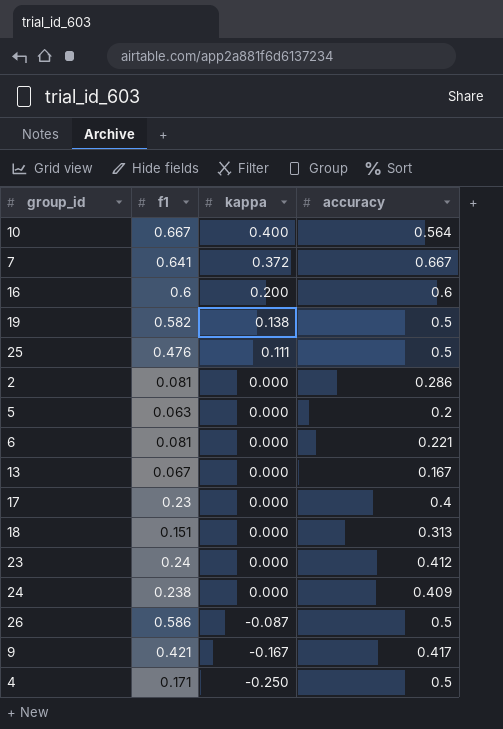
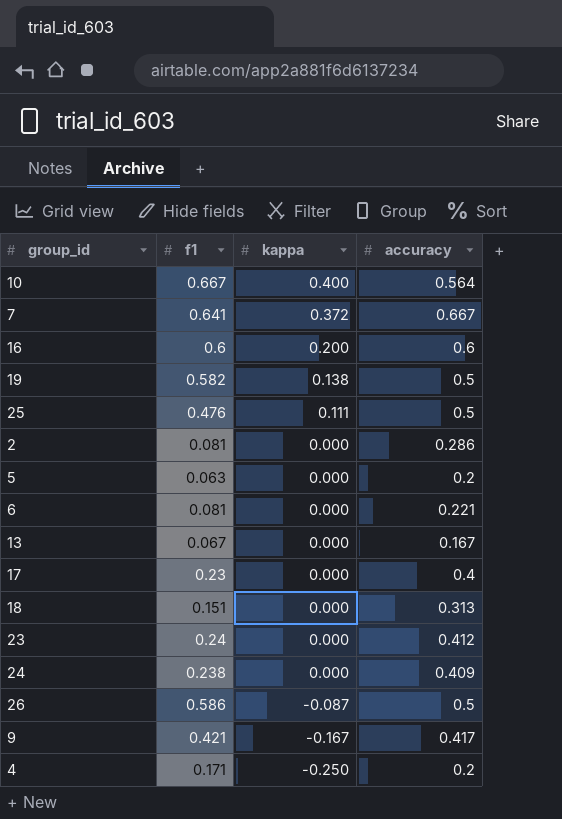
4 | accuracy: 0.5 -> 0.2

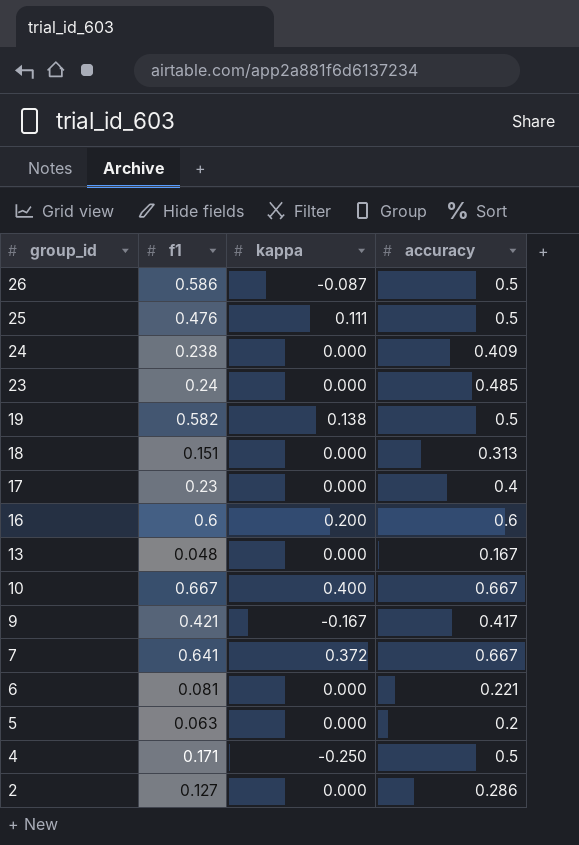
row order: kappa descending -> group_id descending
23 | accuracy: 0.412 -> 0.485
13 | f1: 0.067 -> 0.048
10 | accuracy: 0.564 -> 0.667
4 | accuracy: 0.2 -> 0.5
2 | f1: 0.081 -> 0.127

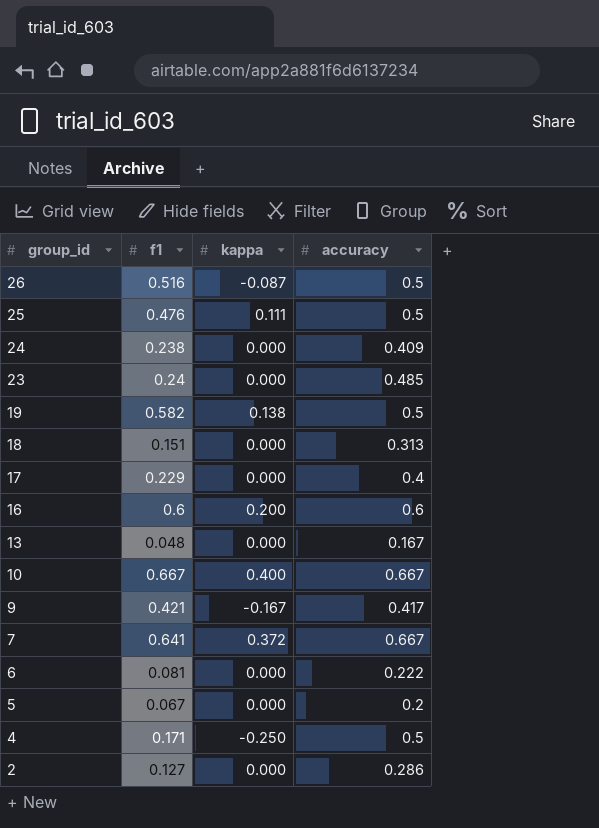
26 | f1: 0.586 -> 0.516
17 | f1: 0.23 -> 0.229
6 | accuracy: 0.221 -> 0.222
5 | f1: 0.063 -> 0.067

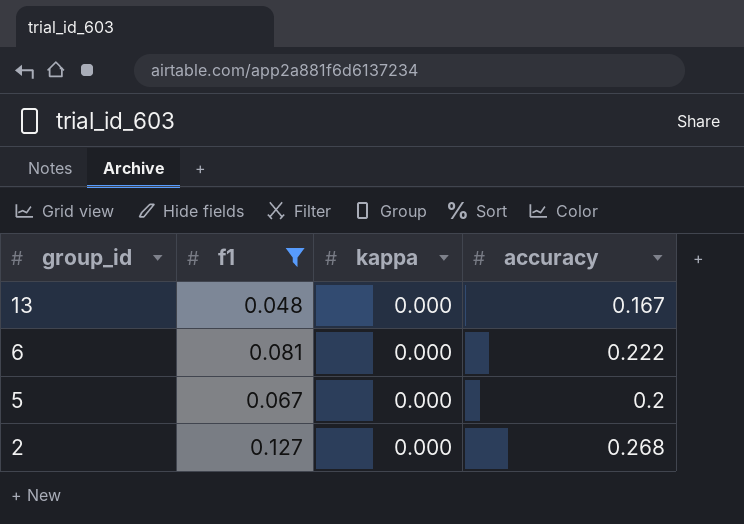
filter: none -> f1 <= 0.127
2 | accuracy: 0.286 -> 0.268

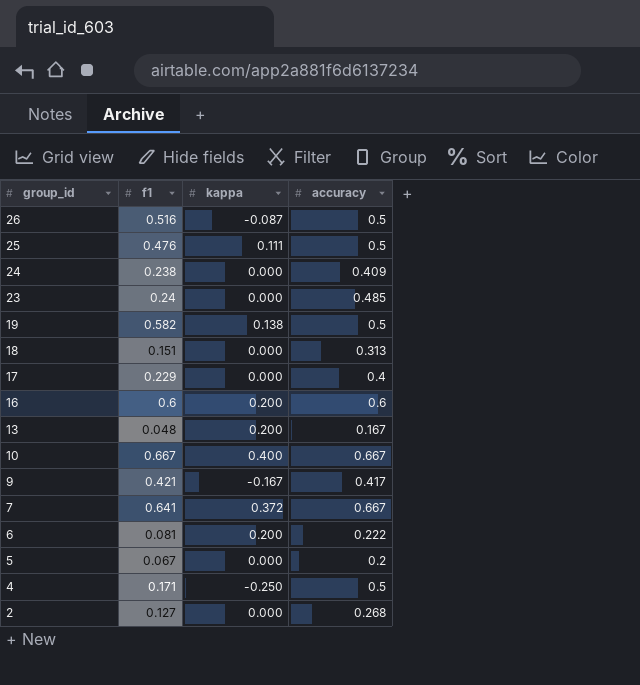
filter: f1 <= 0.127 -> none
13 | kappa: 0.000 -> 0.200
6 | kappa: 0.000 -> 0.200

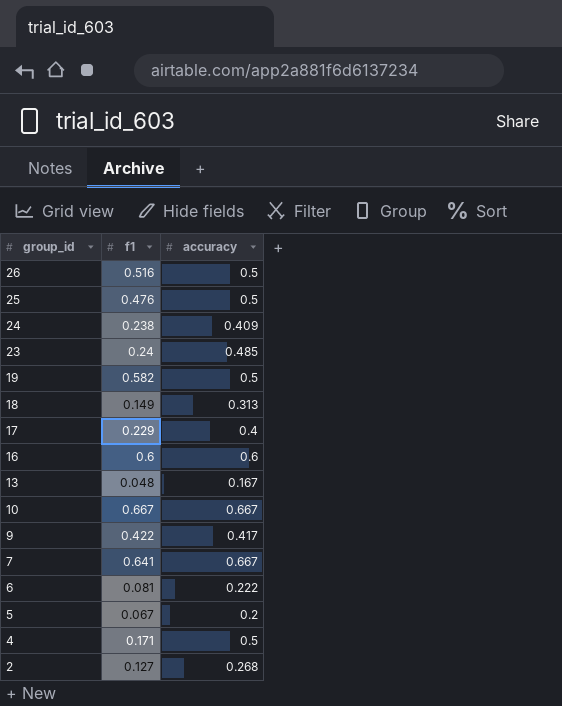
column kappa | position: 3 -> none
18 | f1: 0.151 -> 0.149
9 | f1: 0.421 -> 0.422

